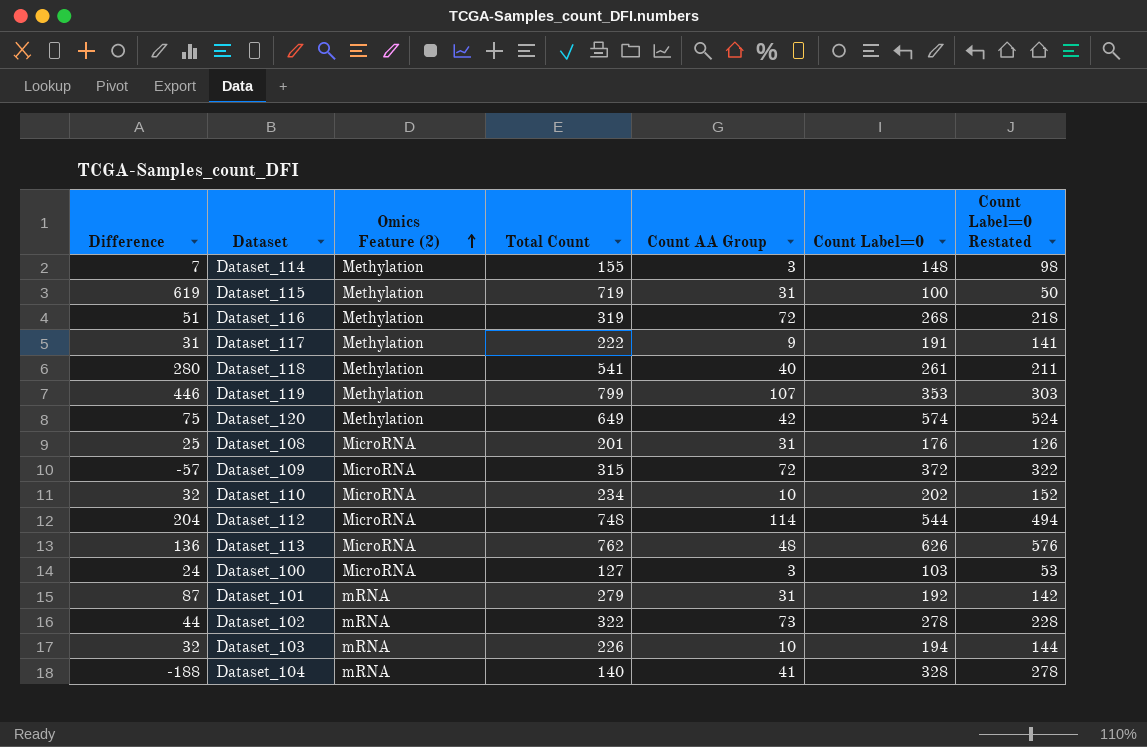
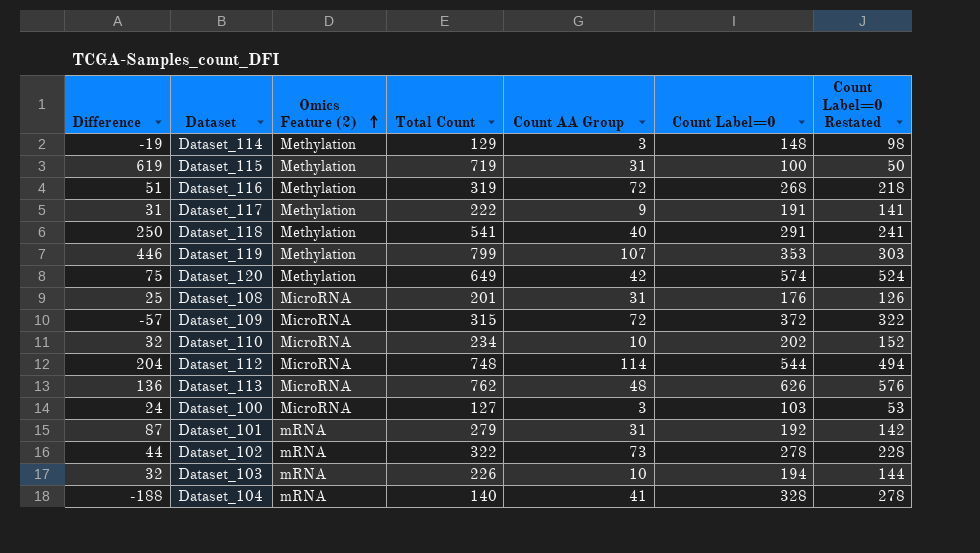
Dataset_114 | Difference: 7 -> -19
Dataset_114 | Total Count: 155 -> 129
Dataset_118 | Difference: 280 -> 250
Dataset_118 | Count Label=0: 261 -> 291
Dataset_118 | Count Label=0 Restated: 211 -> 241

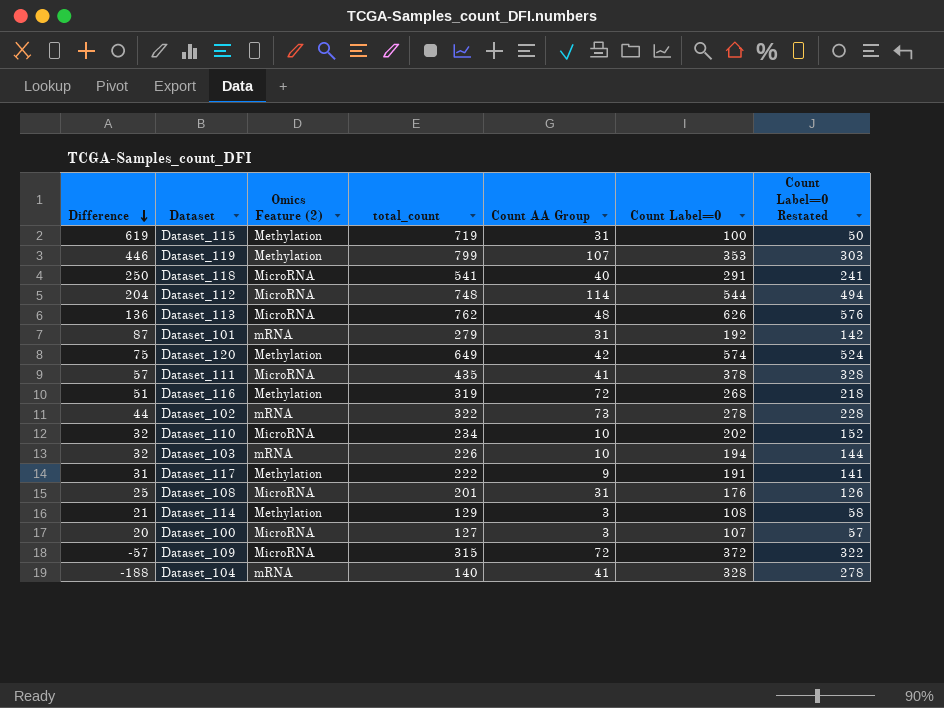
row order: Omics Feature (2) ascending -> Difference descending
column name: Total Count -> total_count
Dataset_118 | Omics Feature (2): Methylation -> MicroRNA
row Dataset_111: none -> 57 | MicroRNA | 435 | 41 | 378 | 328
Dataset_114 | Difference: -19 -> 21
Dataset_114 | Count Label=0: 148 -> 108
Dataset_114 | Count Label=0 Restated: 98 -> 58
Dataset_100 | Difference: 24 -> 20
Dataset_100 | Count Label=0: 103 -> 107
Dataset_100 | Count Label=0 Restated: 53 -> 57

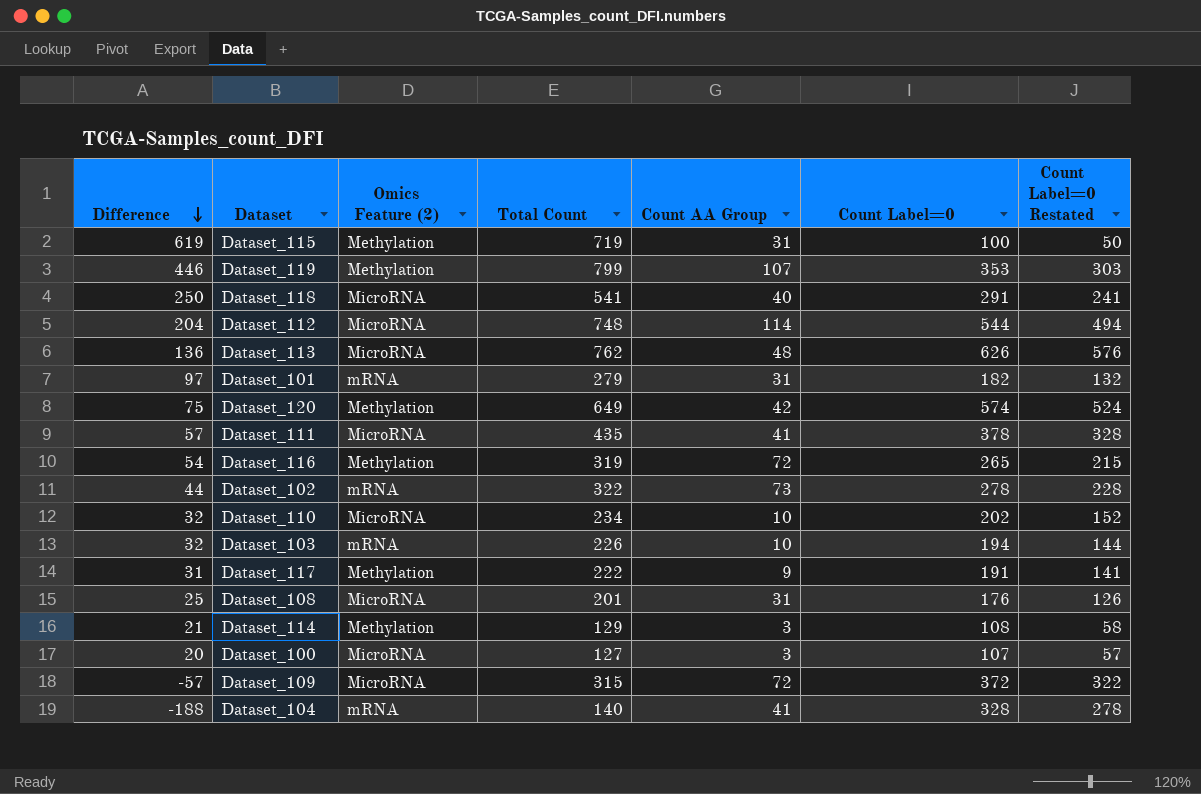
column name: total_count -> Total Count
Dataset_101 | Difference: 87 -> 97
Dataset_101 | Count Label=0: 192 -> 182
Dataset_101 | Count Label=0 Restated: 142 -> 132
Dataset_116 | Difference: 51 -> 54
Dataset_116 | Count Label=0: 268 -> 265
Dataset_116 | Count Label=0 Restated: 218 -> 215

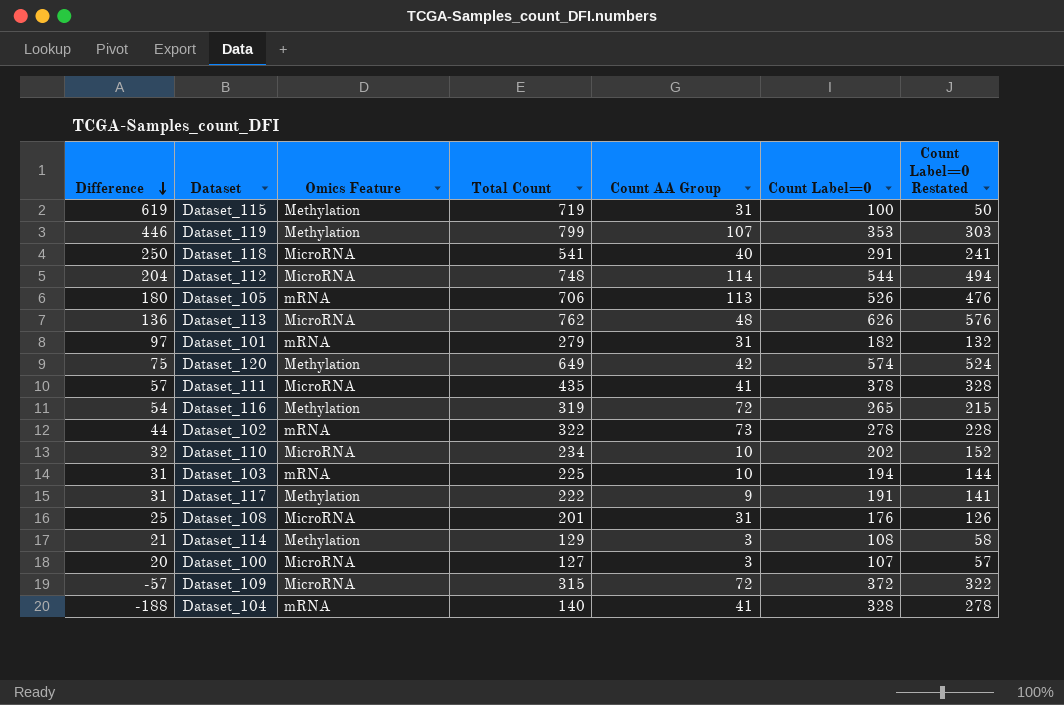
column name: Omics Feature (2) -> Omics Feature
row Dataset_105: none -> 180 | mRNA | 706 | 113 | 526 | 476
Dataset_103 | Difference: 32 -> 31
Dataset_103 | Total Count: 226 -> 225

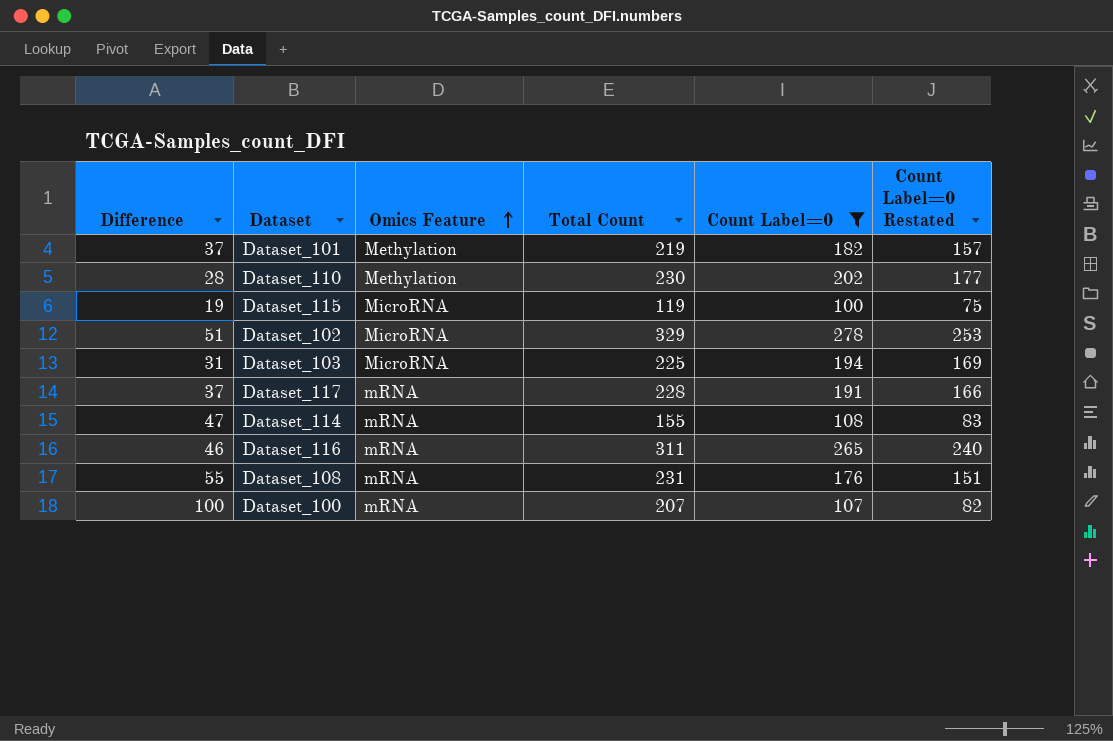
filter: none -> Count Label=0 <= 278
row order: Difference descending -> Omics Feature ascending
column Count AA Group | position: 5 -> none
column Count Label=0 Restated | formula: [Count Label=0] - 50 -> [Count Label=0] - 25
Dataset_101 | Difference: 97 -> 37
Dataset_101 | Omics Feature: mRNA -> Methylation
Dataset_101 | Total Count: 279 -> 219
Dataset_110 | Difference: 32 -> 28
Dataset_110 | Omics Feature: MicroRNA -> Methylation
Dataset_110 | Total Count: 234 -> 230
Dataset_115 | Difference: 619 -> 19
Dataset_115 | Omics Feature: Methylation -> MicroRNA
Dataset_115 | Total Count: 719 -> 119
Dataset_102 | Difference: 44 -> 51
Dataset_102 | Omics Feature: mRNA -> MicroRNA
Dataset_102 | Total Count: 322 -> 329
Dataset_103 | Omics Feature: mRNA -> MicroRNA
Dataset_117 | Difference: 31 -> 37
Dataset_117 | Omics Feature: Methylation -> mRNA
Dataset_117 | Total Count: 222 -> 228
Dataset_114 | Difference: 21 -> 47
Dataset_114 | Omics Feature: Methylation -> mRNA
Dataset_114 | Total Count: 129 -> 155
Dataset_116 | Difference: 54 -> 46
Dataset_116 | Omics Feature: Methylation -> mRNA
Dataset_116 | Total Count: 319 -> 311
Dataset_108 | Difference: 25 -> 55
Dataset_108 | Omics Feature: MicroRNA -> mRNA
Dataset_108 | Total Count: 201 -> 231
Dataset_100 | Difference: 20 -> 100
Dataset_100 | Omics Feature: MicroRNA -> mRNA
Dataset_100 | Total Count: 127 -> 207

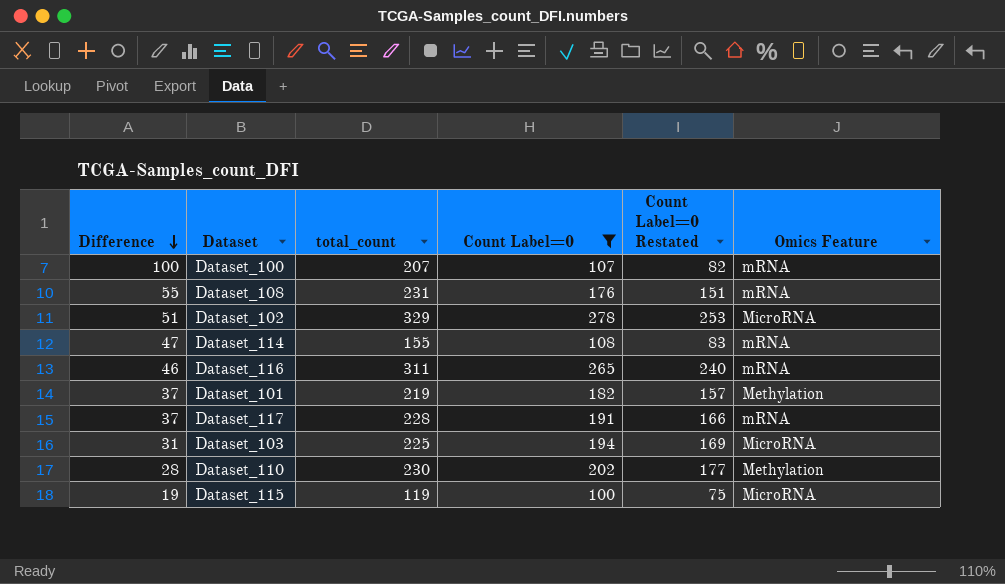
row order: Omics Feature ascending -> Difference descending
column name: Total Count -> total_count
column Omics Feature | position: 3 -> 6

